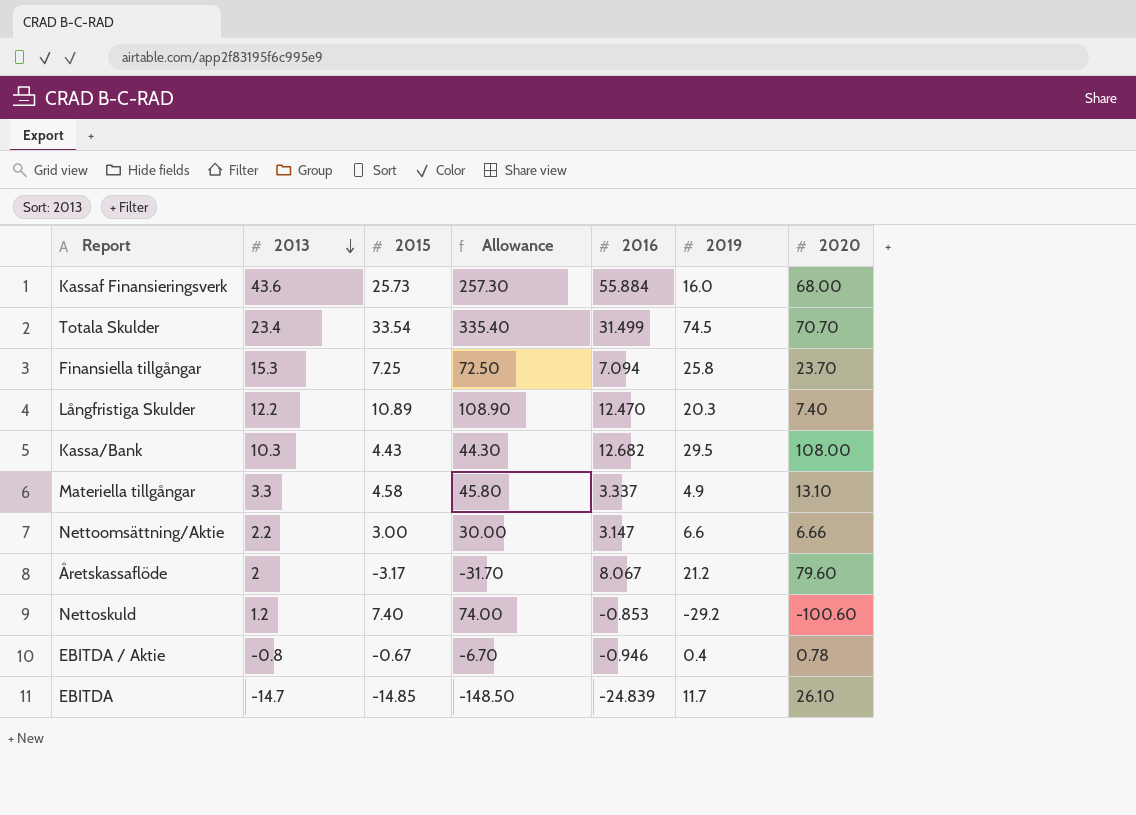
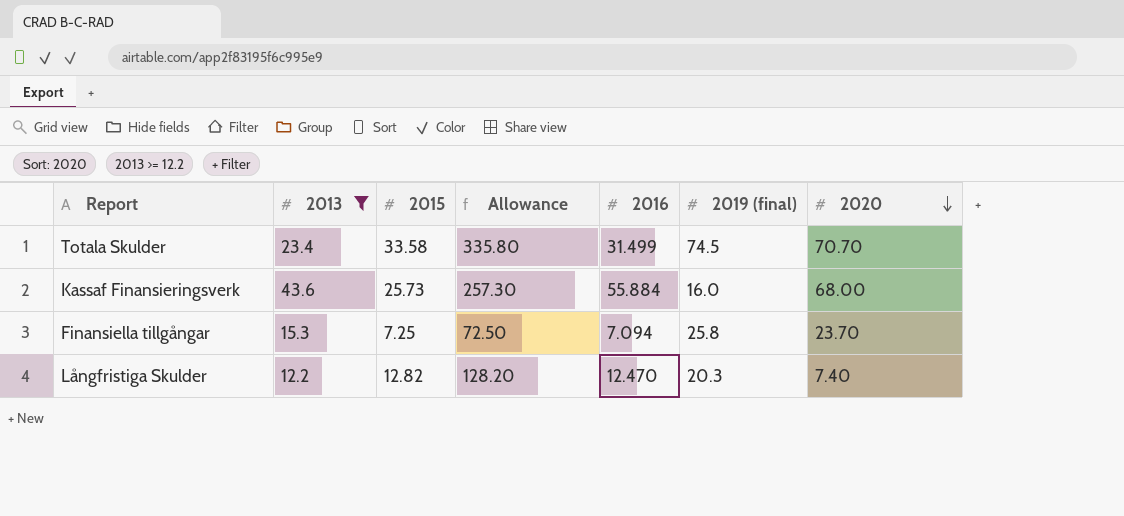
filter: none -> 2013 >= 12.2
row order: 2013 descending -> 2020 descending
column name: 2019 -> 2019 (final)
Totala Skulder | 2015: 33.54 -> 33.58
Totala Skulder | Allowance: 335.40 -> 335.80
Långfristiga Skulder | 2015: 10.89 -> 12.82
Långfristiga Skulder | Allowance: 108.90 -> 128.20

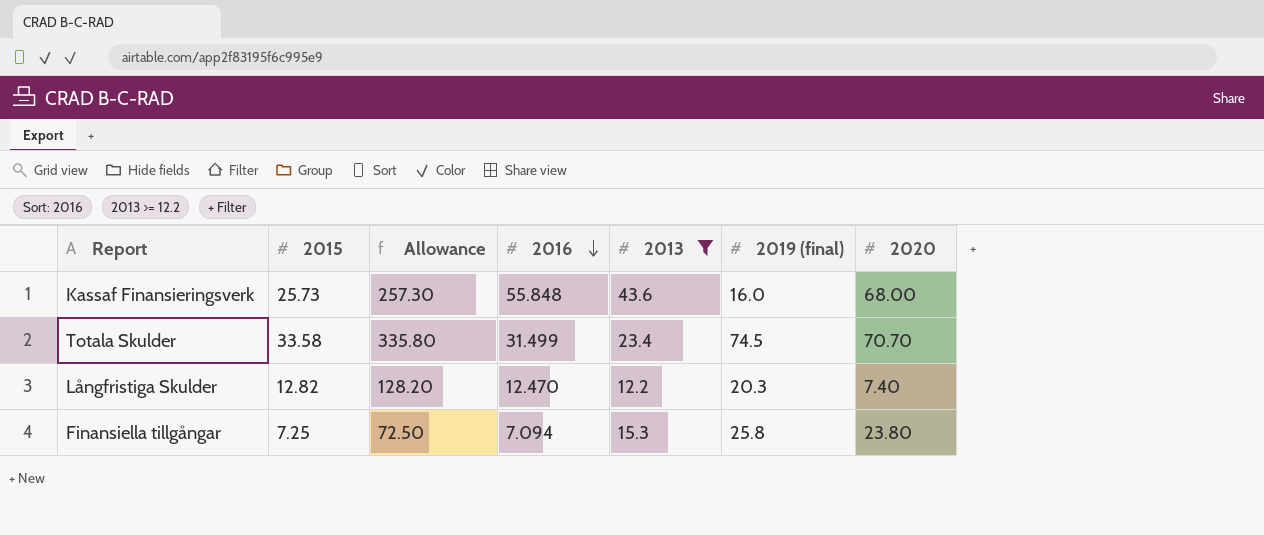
row order: 2020 descending -> 2016 descending
column 2013 | position: 2 -> 5
Kassaf Finansieringsverk | 2016: 55.884 -> 55.848
Finansiella tillgångar | 2020: 23.70 -> 23.80

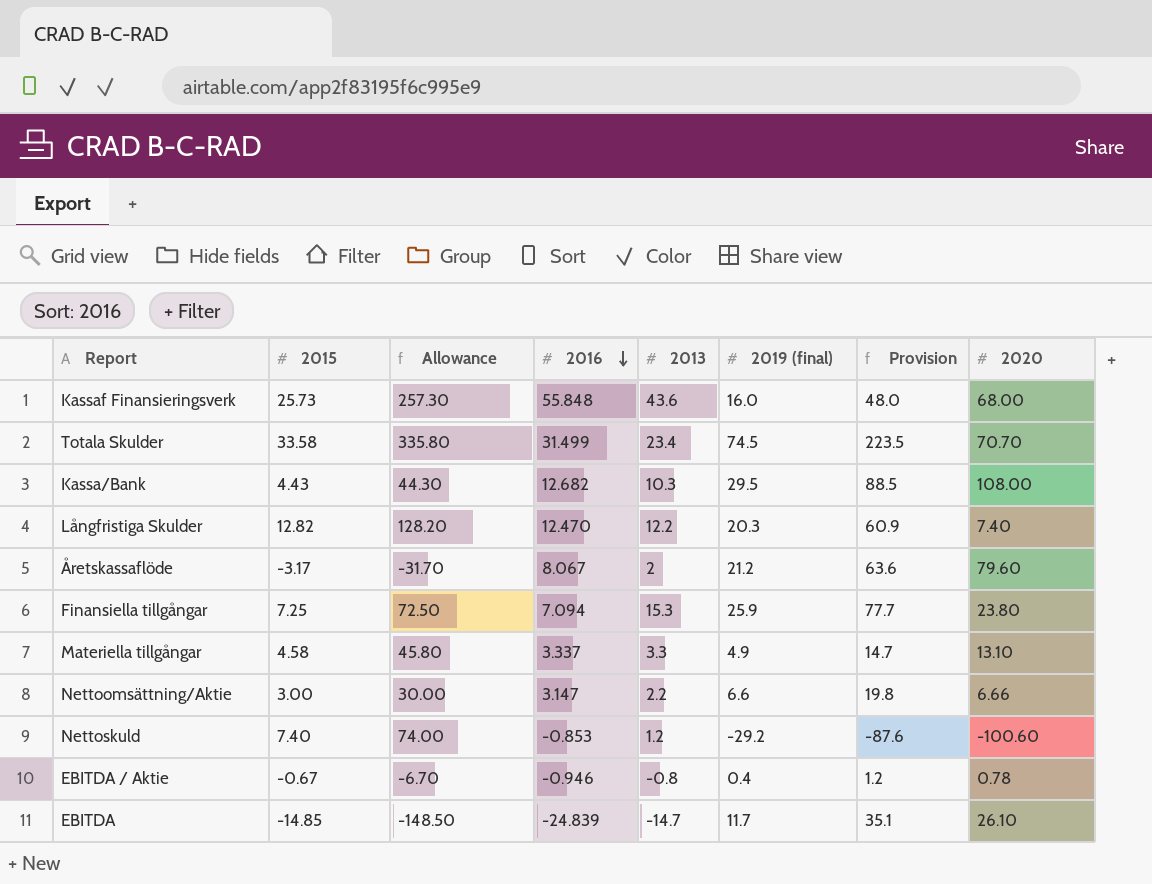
filter: 2013 >= 12.2 -> none
column Provision | formula: none -> [2019 (final)] * 3
Finansiella tillgångar | 2019 (final): 25.8 -> 25.9

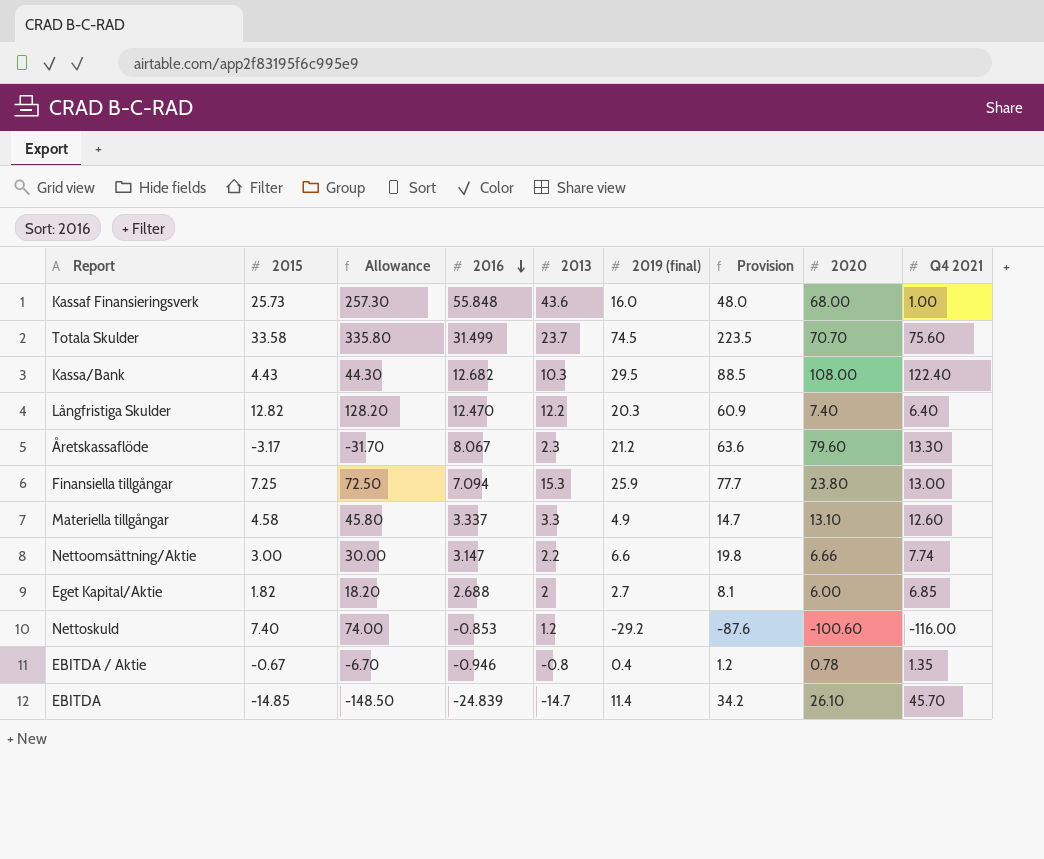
column Q4 2021 | position: none -> 9
Totala Skulder | 2013: 23.4 -> 23.7
Åretskassaflöde | 2013: 2 -> 2.3
row Eget Kapital/Aktie: none -> 1.82 | 18.20 | 2.688 | 2 | 2.7 | 8.1 | 6.00 | 6.85
EBITDA | 2019 (final): 11.7 -> 11.4
EBITDA | Provision: 35.1 -> 34.2

